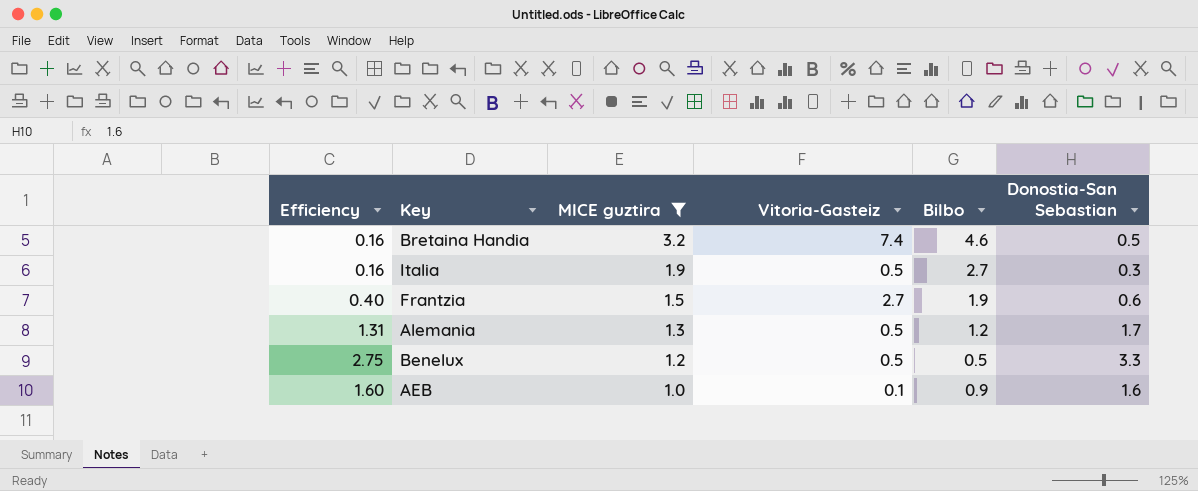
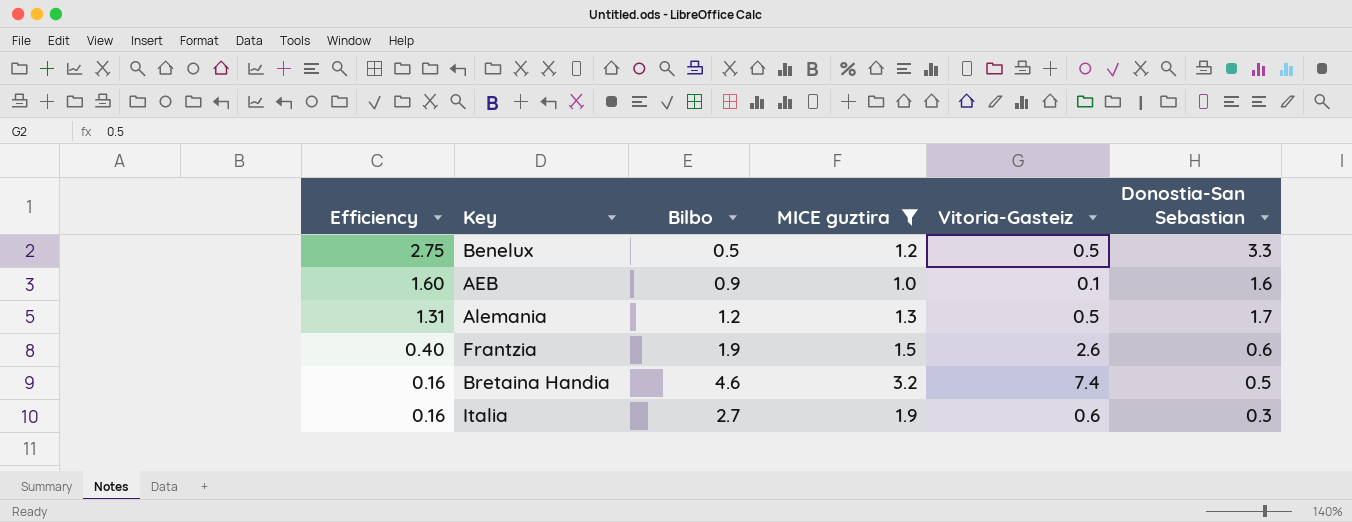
row order: MICE guztira descending -> Efficiency descending
column Bilbo | position: 5 -> 3
Frantzia | Vitoria-Gasteiz: 2.7 -> 2.6
Italia | Vitoria-Gasteiz: 0.5 -> 0.6

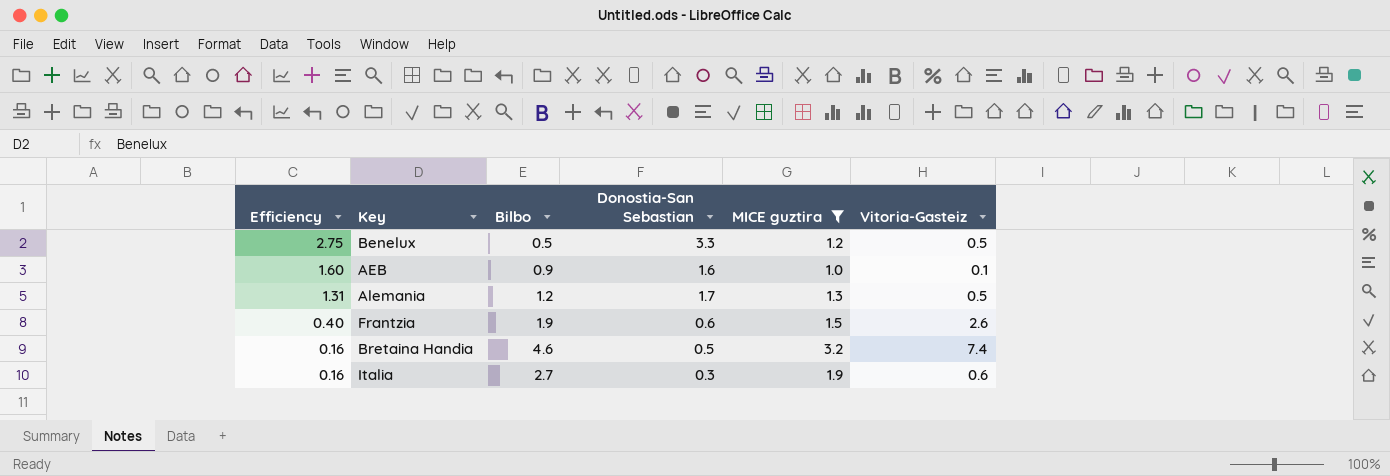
column Donostia-San Sebastian | position: 6 -> 4

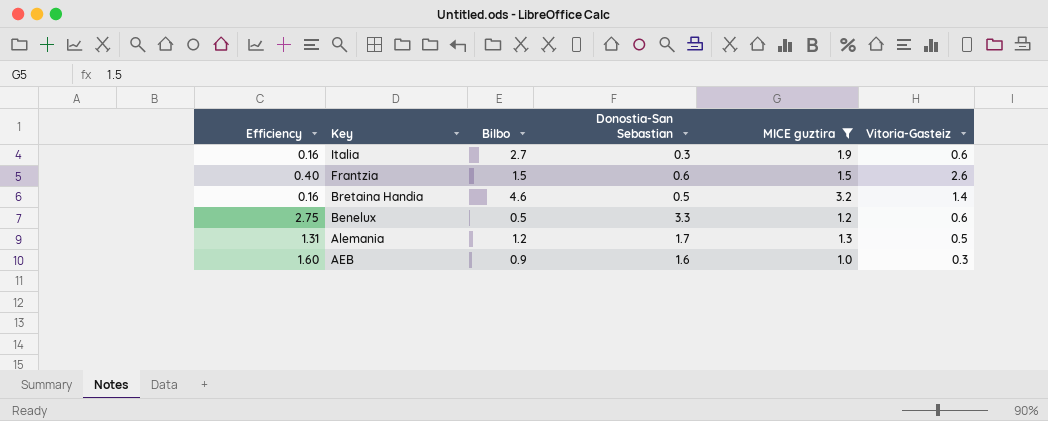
row order: Efficiency descending -> Key descending
Frantzia | Bilbo: 1.9 -> 1.5
Bretaina Handia | Vitoria-Gasteiz: 7.4 -> 1.4
Benelux | Vitoria-Gasteiz: 0.5 -> 0.6
AEB | Vitoria-Gasteiz: 0.1 -> 0.3

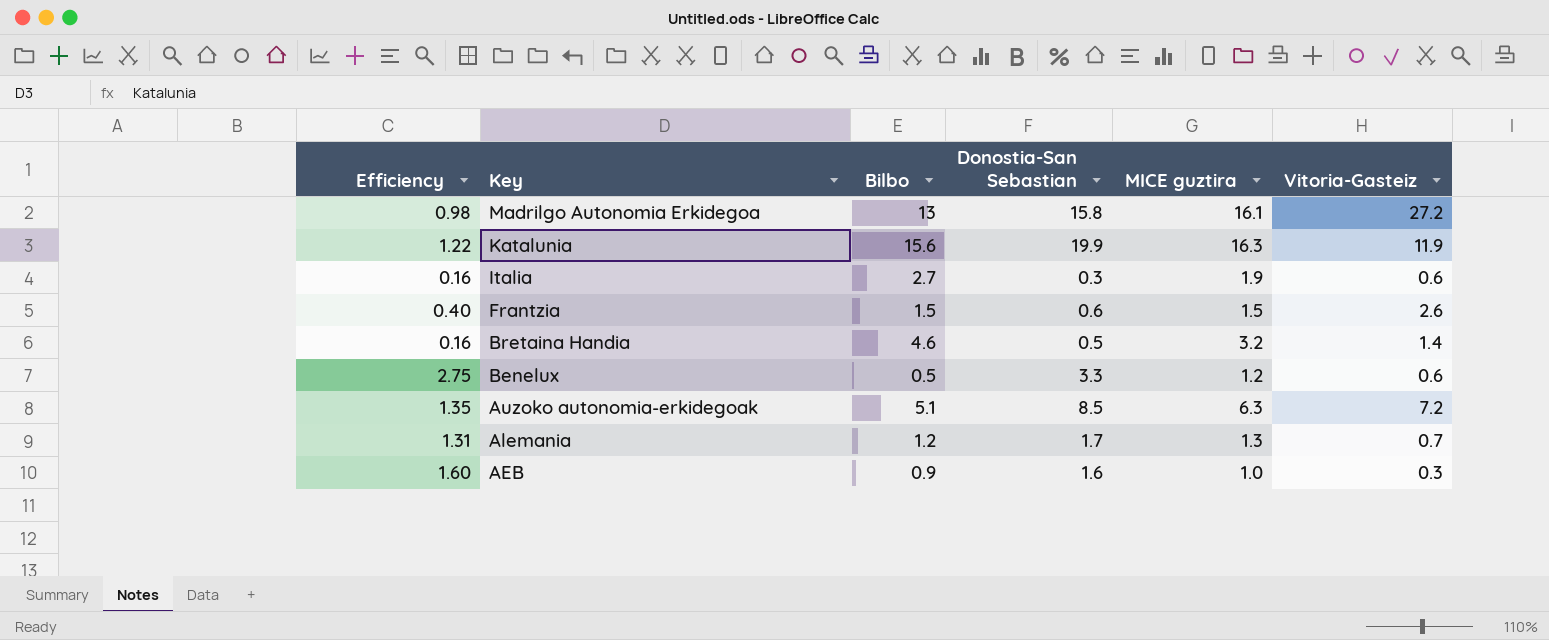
filter: MICE guztira <= 3.2 -> none
Alemania | Vitoria-Gasteiz: 0.5 -> 0.7

